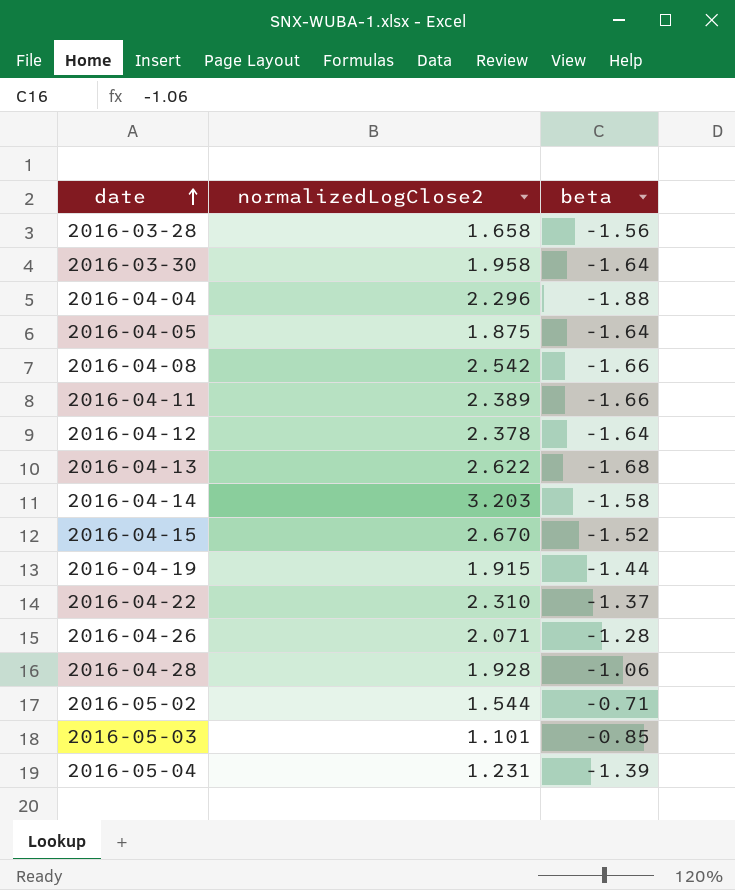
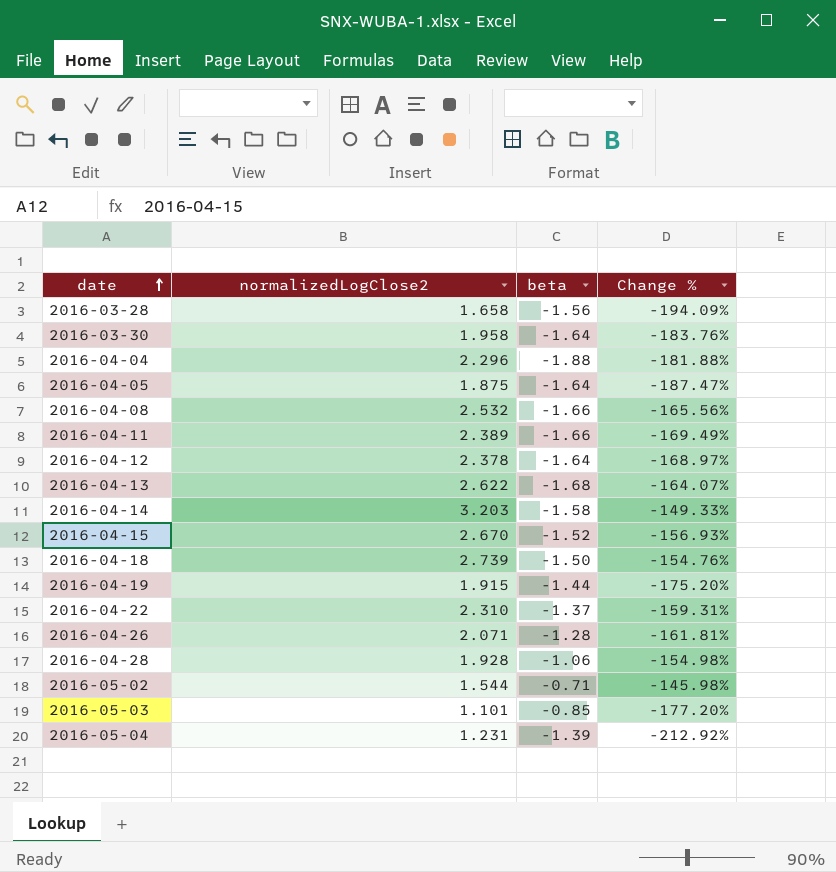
column Change % | formula: none -> ([beta] - [normalizedLogClose2]) / [normalizedLogClose2]
2016-04-08 | normalizedLogClose2: 2.542 -> 2.532
row 2016-04-18: none -> 2.739 | -1.50 | -154.76%

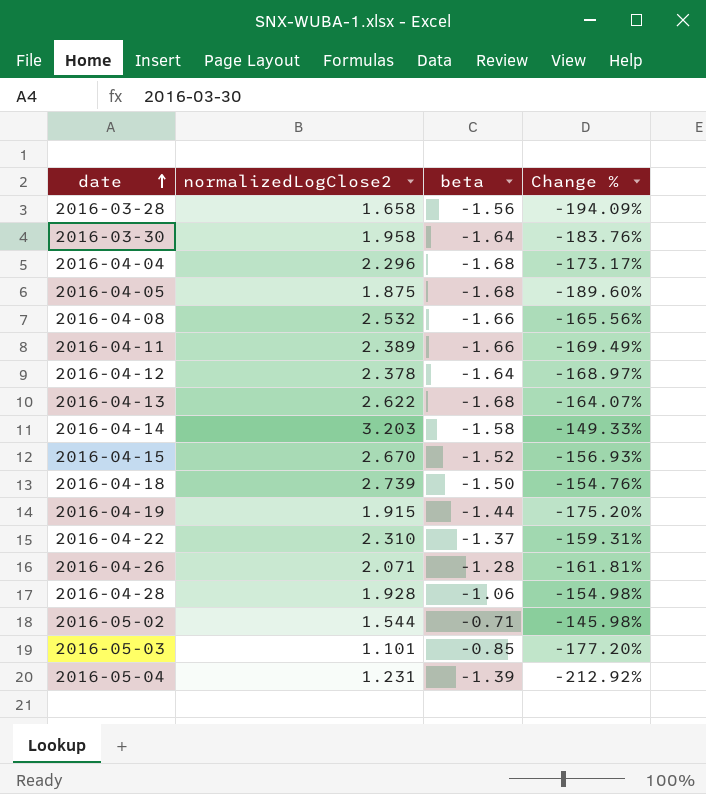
2016-04-04 | beta: -1.88 -> -1.68
2016-04-04 | Change %: -181.88% -> -173.17%
2016-04-05 | beta: -1.64 -> -1.68
2016-04-05 | Change %: -187.47% -> -189.60%

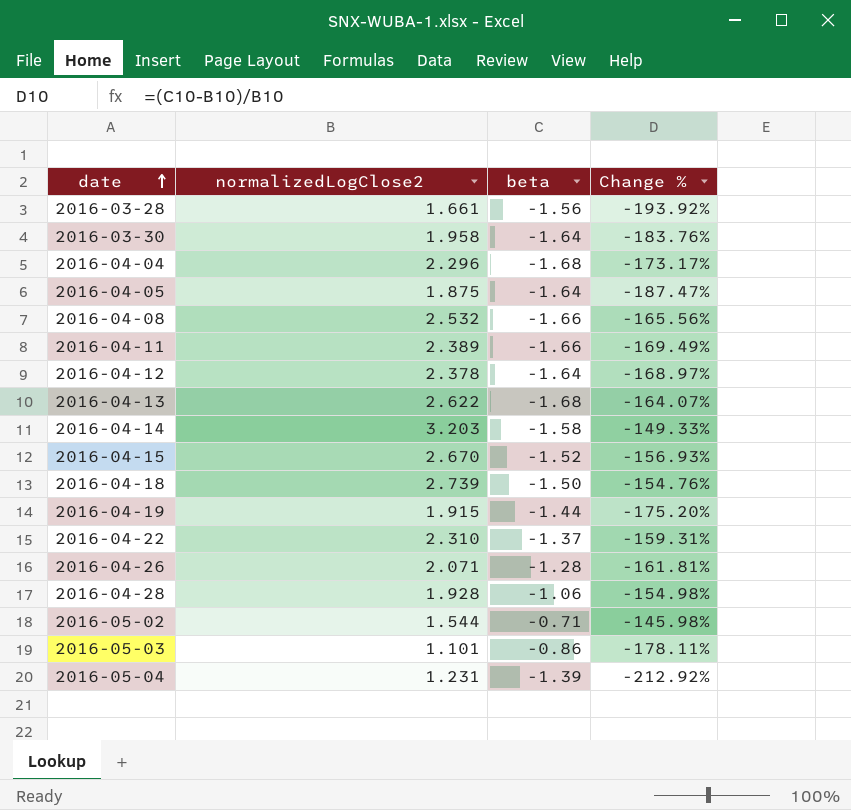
2016-03-28 | normalizedLogClose2: 1.658 -> 1.661
2016-03-28 | Change %: -194.09% -> -193.92%
2016-04-05 | beta: -1.68 -> -1.64
2016-04-05 | Change %: -189.60% -> -187.47%
2016-05-03 | beta: -0.85 -> -0.86
2016-05-03 | Change %: -177.20% -> -178.11%

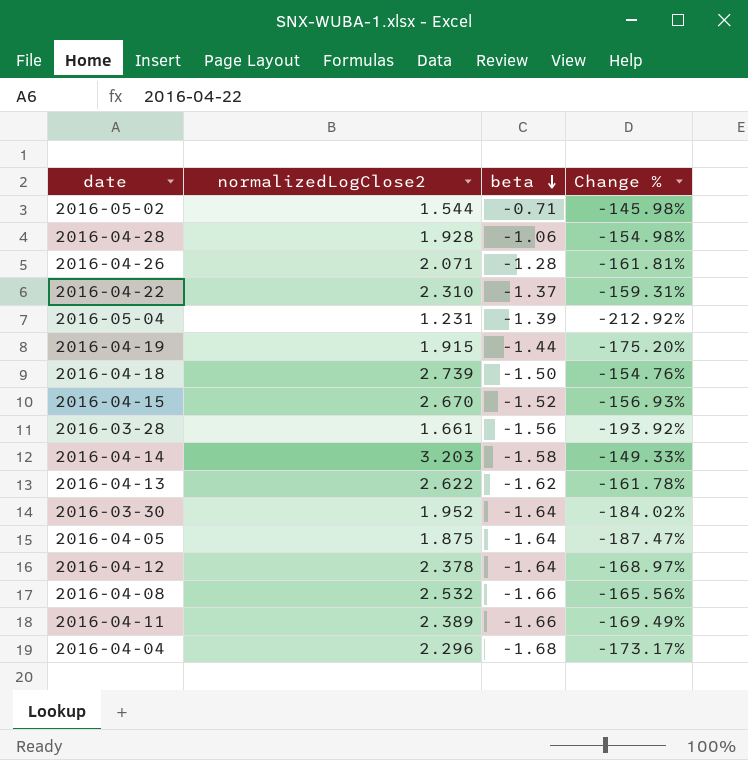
row order: date ascending -> beta descending
row 2016-05-03: 1.101 | -0.86 | -178.11% -> none
2016-04-13 | beta: -1.68 -> -1.62
2016-04-13 | Change %: -164.07% -> -161.78%
2016-03-30 | normalizedLogClose2: 1.958 -> 1.952
2016-03-30 | Change %: -183.76% -> -184.02%

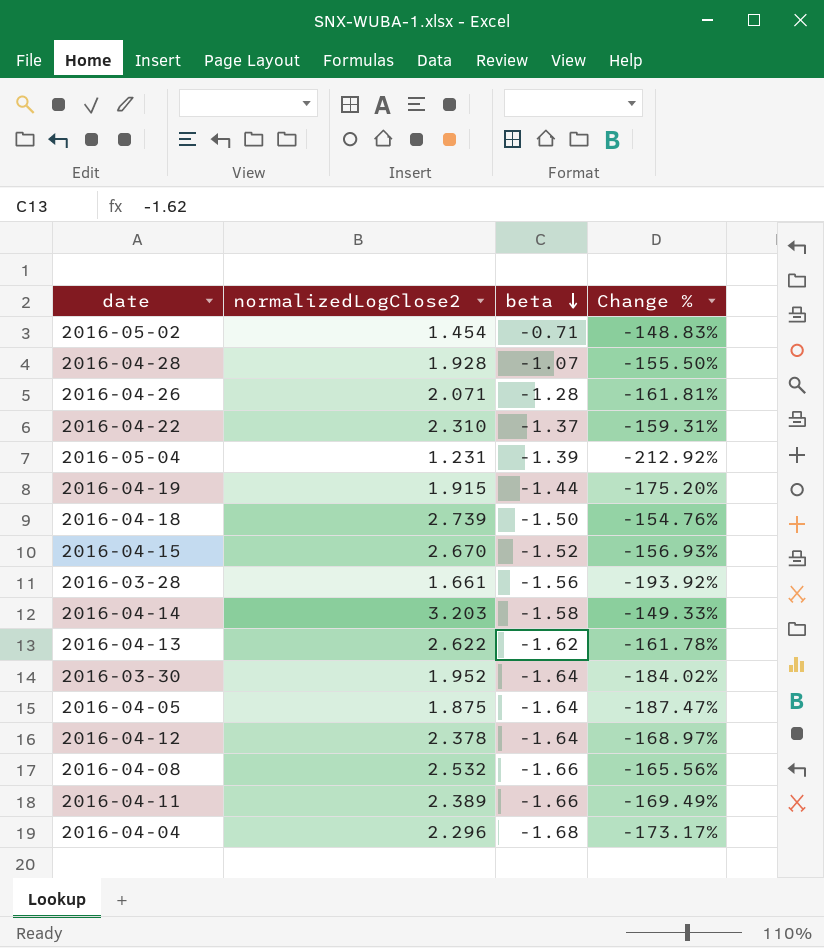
2016-05-02 | normalizedLogClose2: 1.544 -> 1.454
2016-05-02 | Change %: -145.98% -> -148.83%
2016-04-28 | beta: -1.06 -> -1.07
2016-04-28 | Change %: -154.98% -> -155.50%

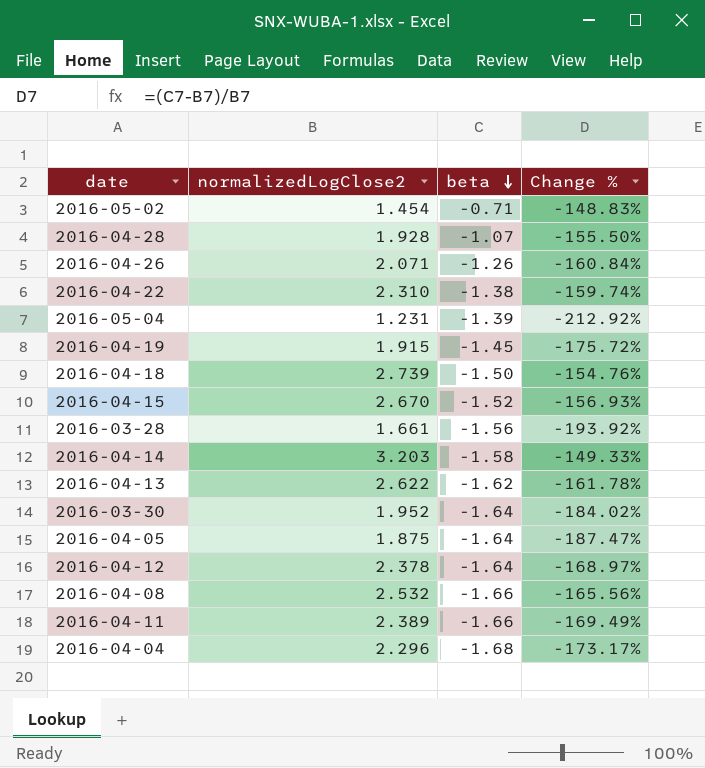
2016-04-26 | beta: -1.28 -> -1.26
2016-04-26 | Change %: -161.81% -> -160.84%
2016-04-22 | beta: -1.37 -> -1.38
2016-04-22 | Change %: -159.31% -> -159.74%
2016-04-19 | beta: -1.44 -> -1.45
2016-04-19 | Change %: -175.20% -> -175.72%

